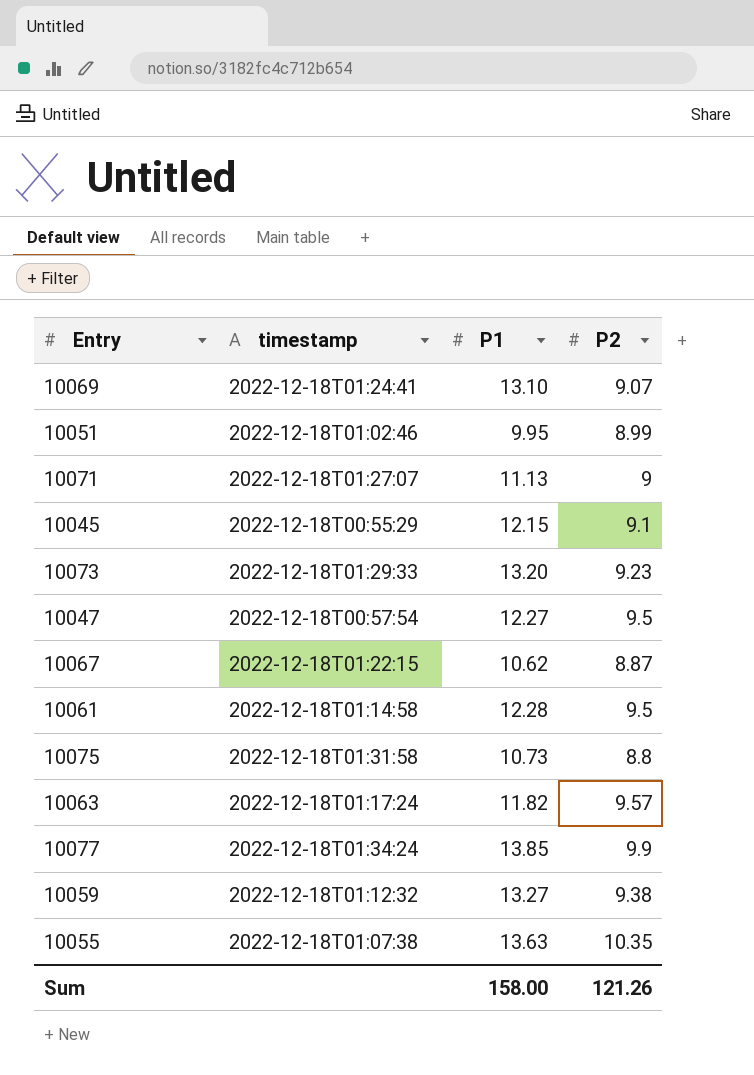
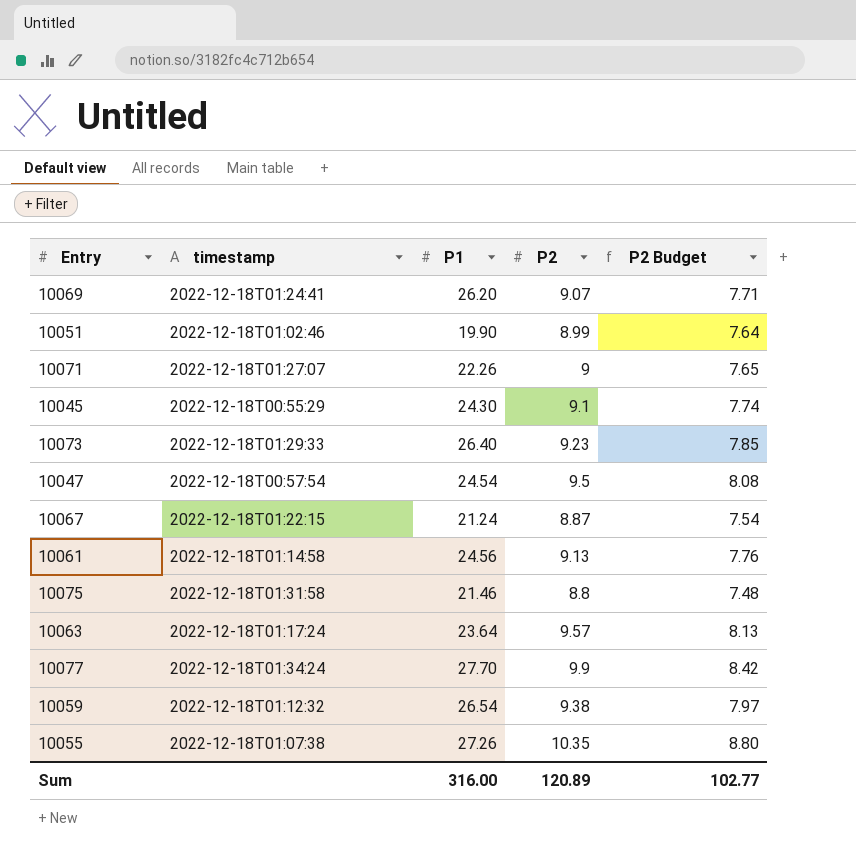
column P2 Budget | formula: none -> [P2] * 0.85
10069 | P1: 13.10 -> 26.20
10051 | P1: 9.95 -> 19.90
10071 | P1: 11.13 -> 22.26
10045 | P1: 12.15 -> 24.30
10073 | P1: 13.20 -> 26.40
10047 | P1: 12.27 -> 24.54
10067 | P1: 10.62 -> 21.24
10061 | P1: 12.28 -> 24.56
10061 | P2: 9.5 -> 9.13
10075 | P1: 10.73 -> 21.46
10063 | P1: 11.82 -> 23.64
10077 | P1: 13.85 -> 27.70
10059 | P1: 13.27 -> 26.54
10055 | P1: 13.63 -> 27.26
Sum | P1: 158.00 -> 316.00
Sum | P2: 121.26 -> 120.89

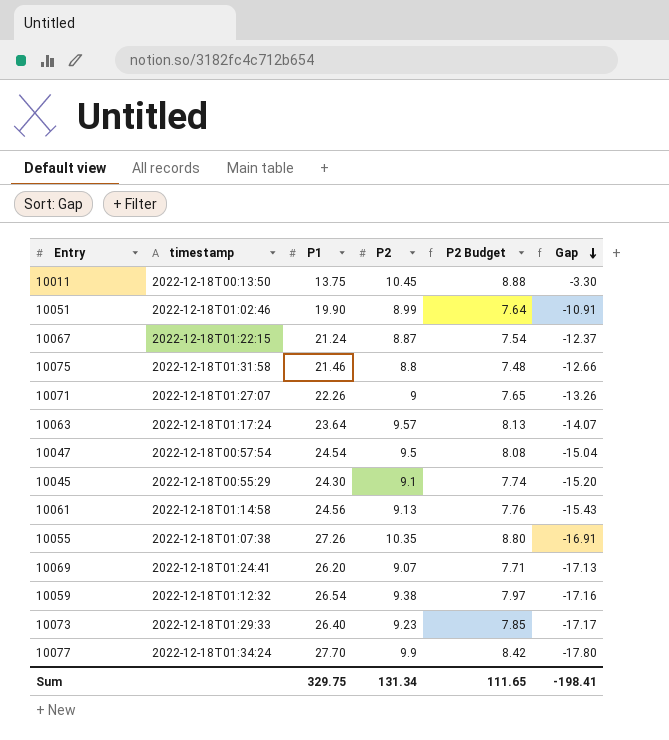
row order: none -> Gap descending
column Gap | formula: none -> [P2] - [P1]
row 10011: none -> 2022-12-18T00:13:50 | 13.75 | 10.45 | 8.88 | -3.30
Sum | P1: 316.00 -> 329.75
Sum | P2: 120.89 -> 131.34
Sum | P2 Budget: 102.77 -> 111.65

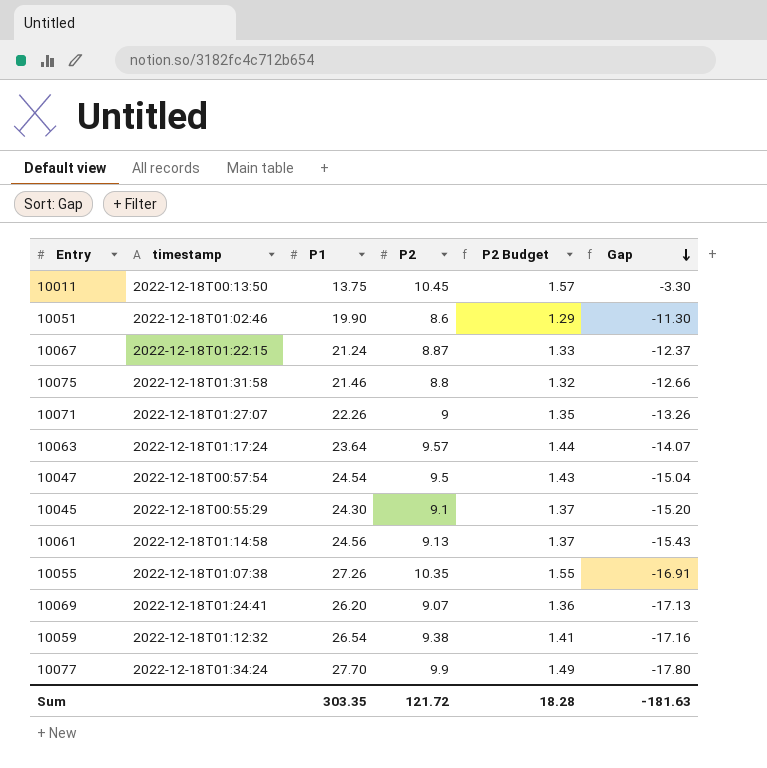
column P2 Budget | formula: [P2] * 0.85 -> [P2] * 0.15
row 10073: 2022-12-18T01:29:33 | 26.40 | 9.23 | 7.85 | -17.17 -> none
10051 | P2: 8.99 -> 8.6
10051 | Gap: -10.91 -> -11.30
Sum | P1: 329.75 -> 303.35
Sum | P2: 131.34 -> 121.72
Sum | P2 Budget: 111.65 -> 18.28
Sum | Gap: -198.41 -> -181.63

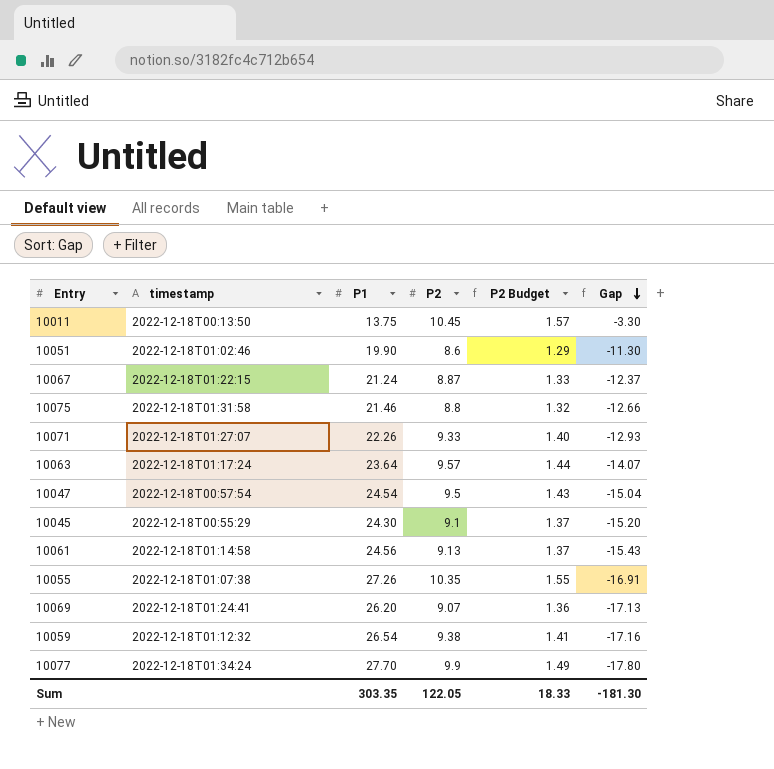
10071 | P2: 9 -> 9.33
10071 | P2 Budget: 1.35 -> 1.40
10071 | Gap: -13.26 -> -12.93
Sum | P2: 121.72 -> 122.05
Sum | P2 Budget: 18.28 -> 18.33
Sum | Gap: -181.63 -> -181.30

